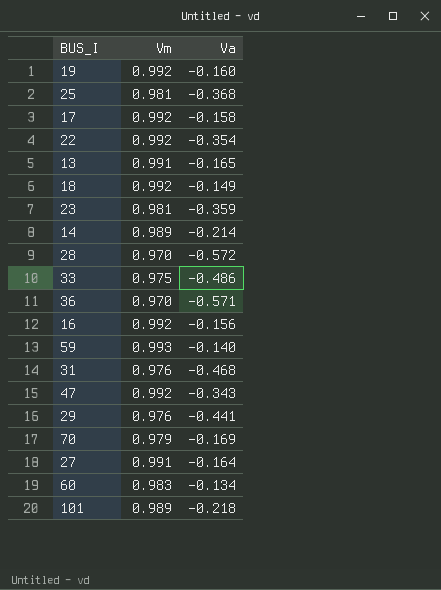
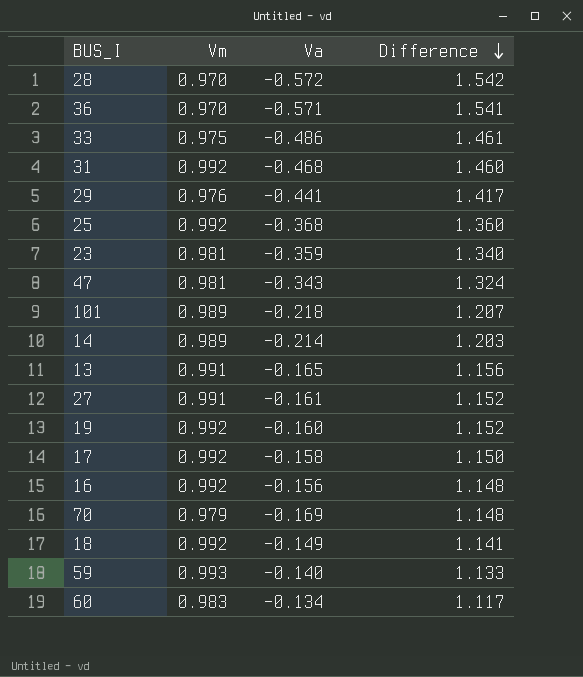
row order: none -> Difference descending
column Difference | formula: none -> [Vm] - [Va]
row 22: 0.992 | -0.354 -> none
31 | Vm: 0.976 -> 0.992
25 | Vm: 0.981 -> 0.992
47 | Vm: 0.992 -> 0.981
27 | Va: -0.164 -> -0.161

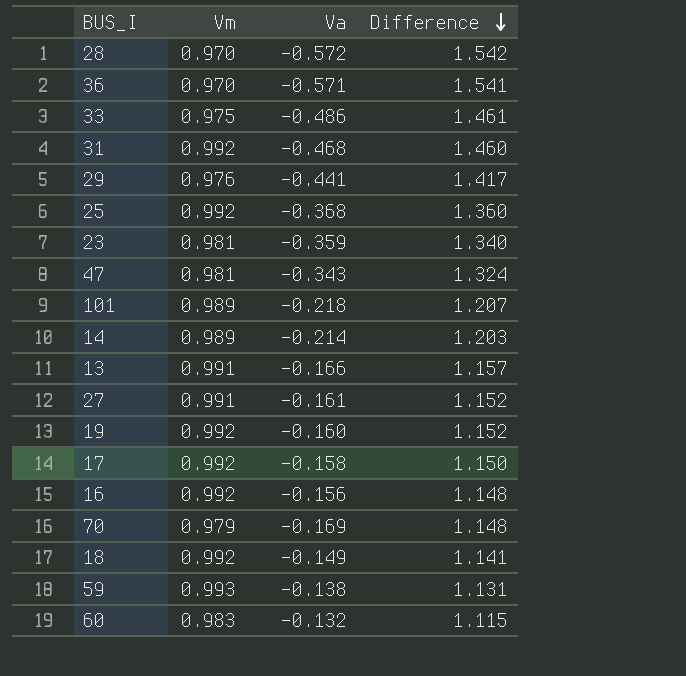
13 | Va: -0.165 -> -0.166
13 | Difference: 1.156 -> 1.157
59 | Va: -0.140 -> -0.138
59 | Difference: 1.133 -> 1.131
60 | Va: -0.134 -> -0.132
60 | Difference: 1.117 -> 1.115

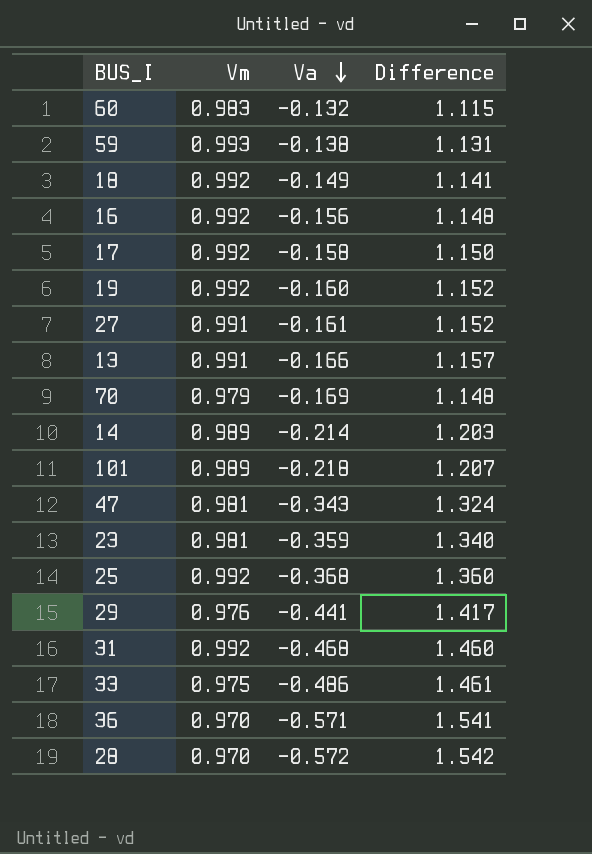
row order: Difference descending -> Va descending

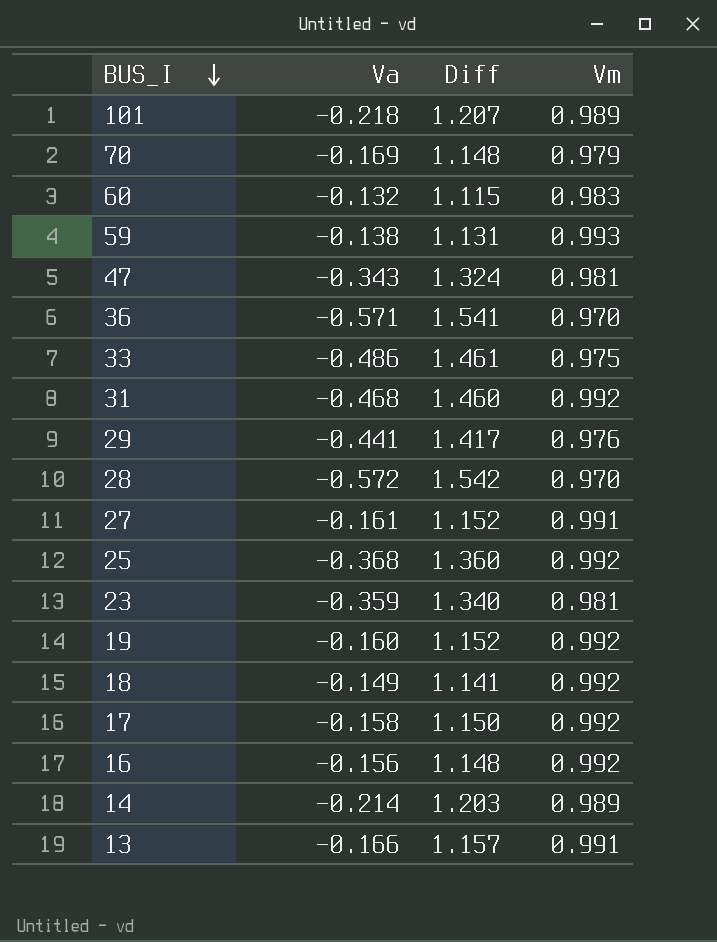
row order: Va descending -> BUS_I descending
column name: Difference -> Diff
column Vm | position: 2 -> 4

